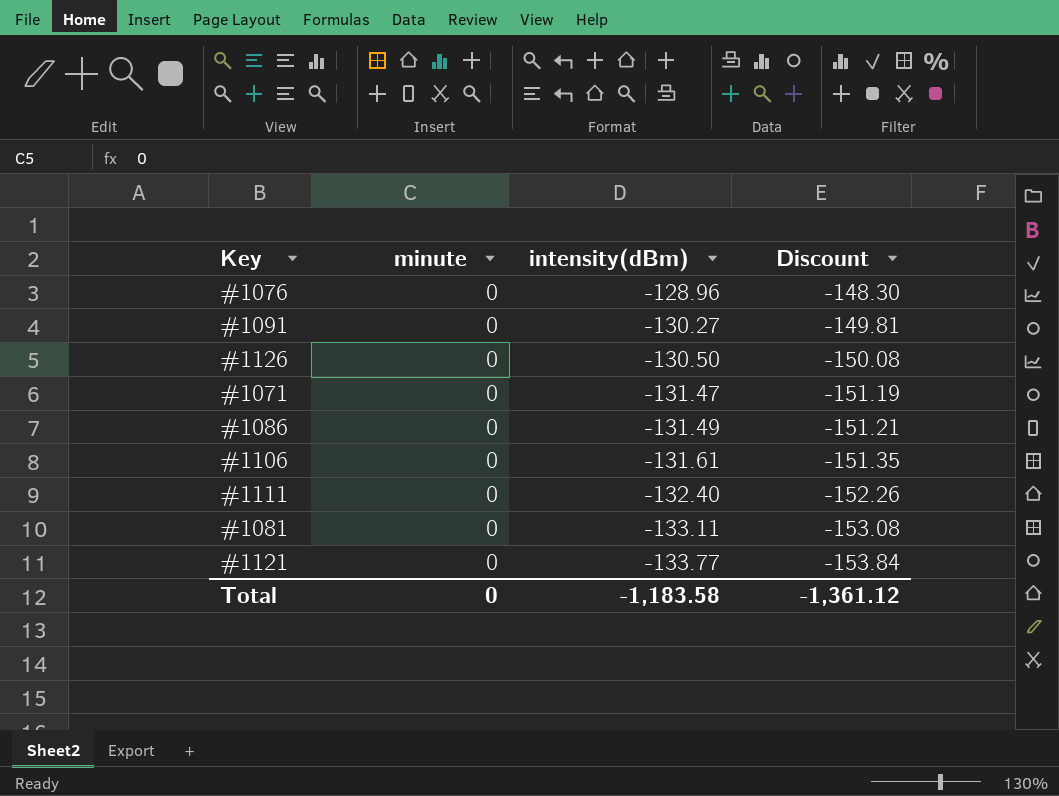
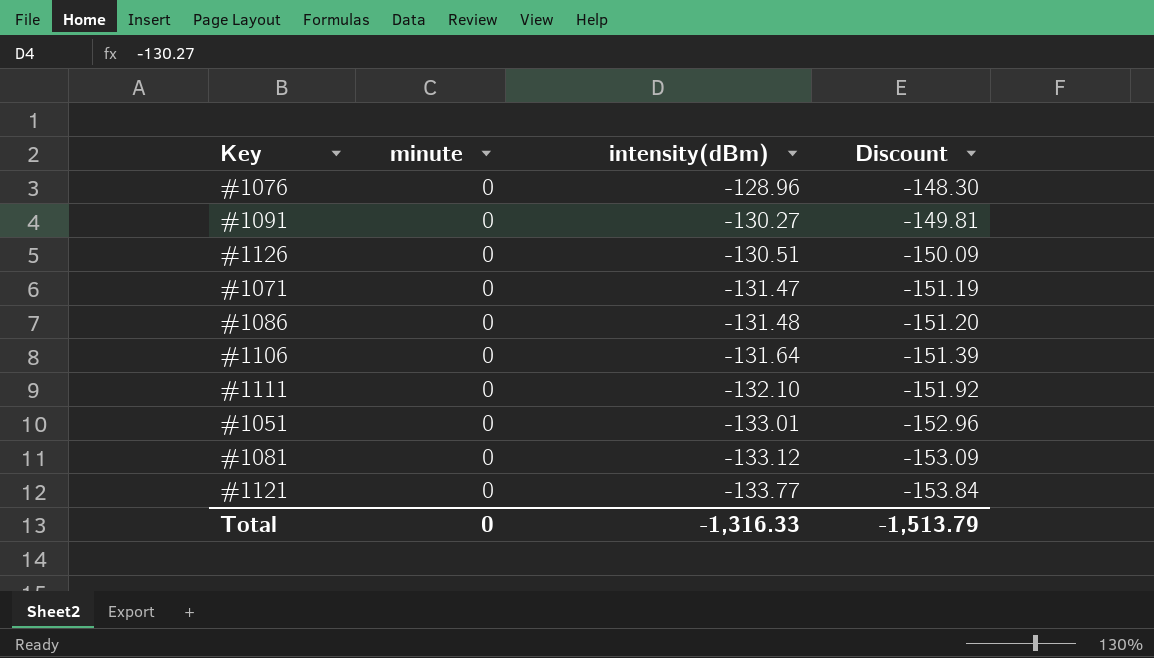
#1126 | intensity(dBm): -130.50 -> -130.51
#1126 | Discount: -150.08 -> -150.09
#1086 | intensity(dBm): -131.49 -> -131.48
#1086 | Discount: -151.21 -> -151.20
#1106 | intensity(dBm): -131.61 -> -131.64
#1106 | Discount: -151.35 -> -151.39
#1111 | intensity(dBm): -132.40 -> -132.10
#1111 | Discount: -152.26 -> -151.92
row #1051: none -> 0 | -133.01 | -152.96
#1081 | intensity(dBm): -133.11 -> -133.12
#1081 | Discount: -153.08 -> -153.09
Total | intensity(dBm): -1,183.58 -> -1,316.33
Total | Discount: -1,361.12 -> -1,513.79

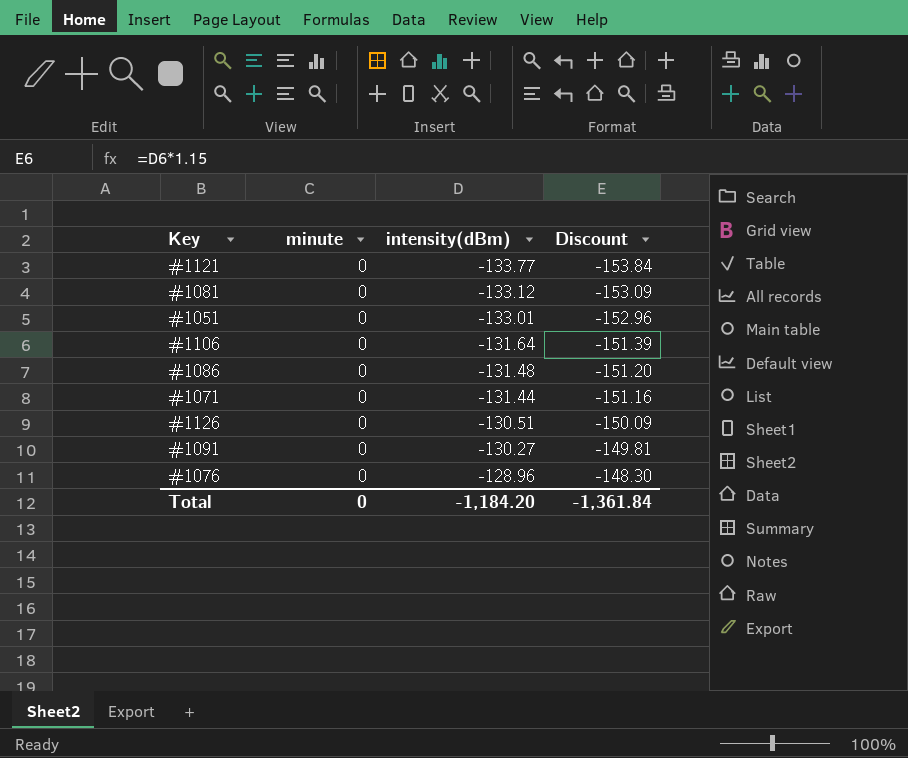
row order: intensity(dBm) descending -> intensity(dBm) ascending
row #1111: 0 | -132.10 | -151.92 -> none
#1071 | intensity(dBm): -131.47 -> -131.44
#1071 | Discount: -151.19 -> -151.16
Total | intensity(dBm): -1,316.33 -> -1,184.20
Total | Discount: -1,513.79 -> -1,361.84

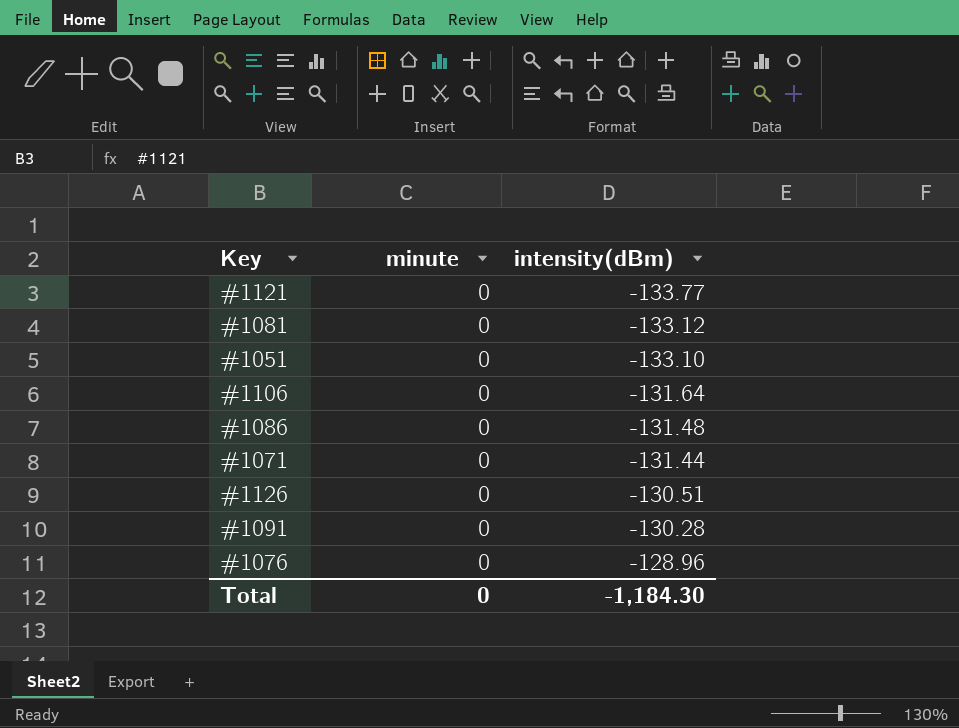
column Discount | formula: [intensity(dBm)] * 1.15 -> none
#1051 | intensity(dBm): -133.01 -> -133.10
#1091 | intensity(dBm): -130.27 -> -130.28
Total | intensity(dBm): -1,184.20 -> -1,184.30

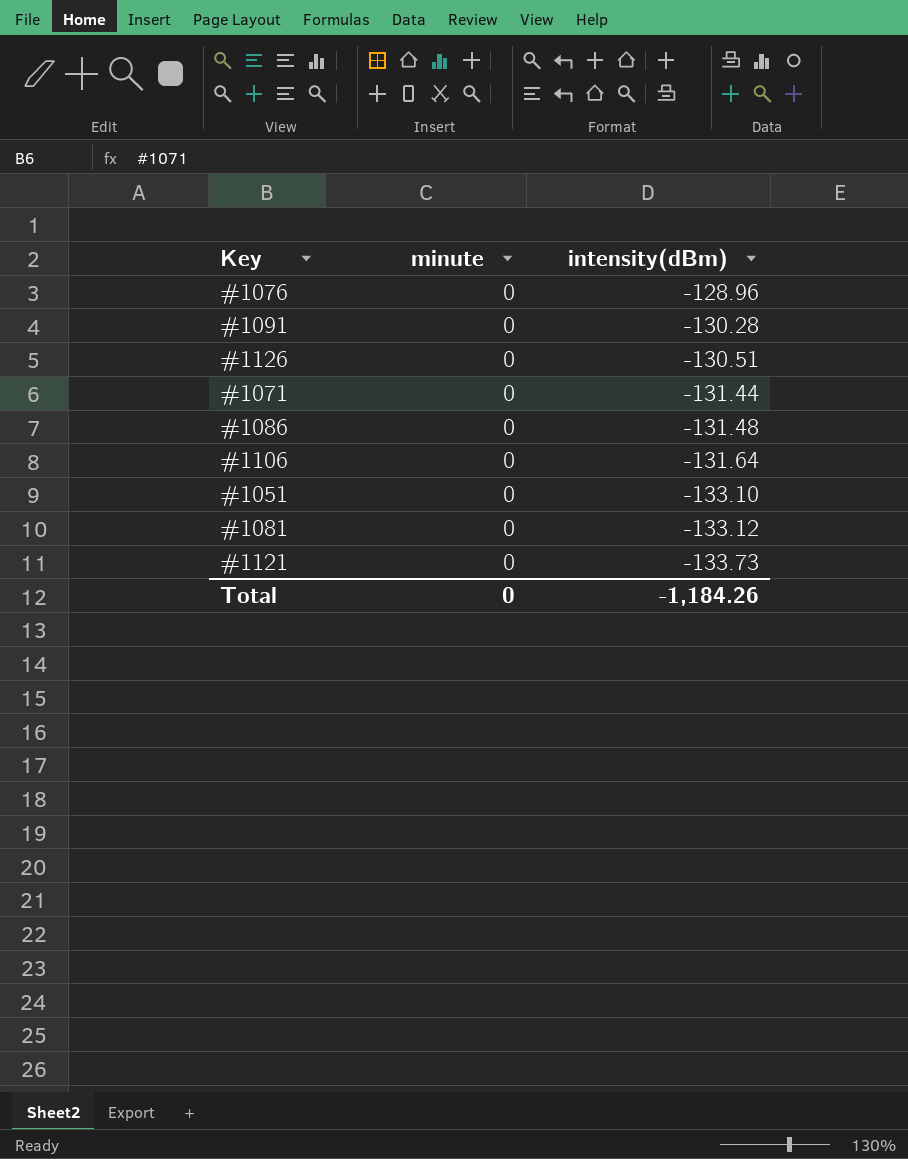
row order: intensity(dBm) ascending -> intensity(dBm) descending
#1121 | intensity(dBm): -133.77 -> -133.73
Total | intensity(dBm): -1,184.30 -> -1,184.26

